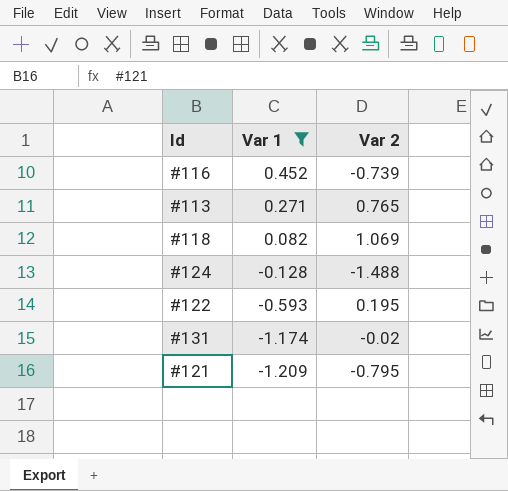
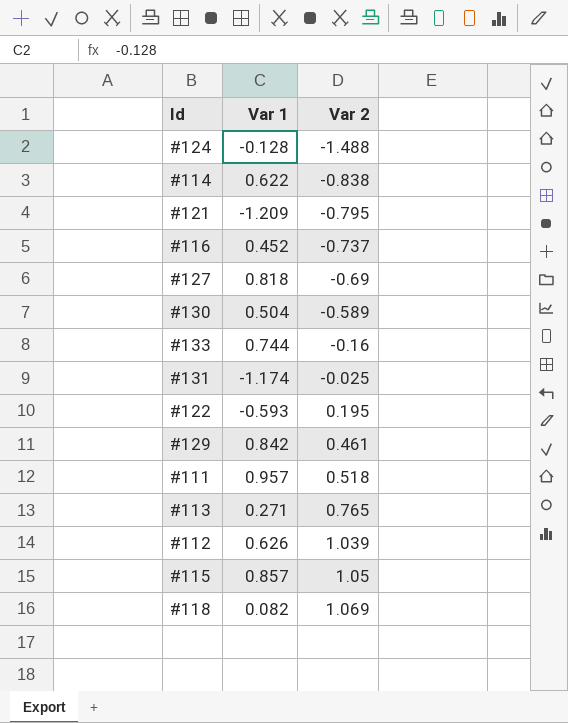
filter: Var 1 <= 0.452 -> none
row order: Var 1 descending -> Var 2 ascending
#116 | Var 2: -0.739 -> -0.737
#131 | Var 2: -0.02 -> -0.025

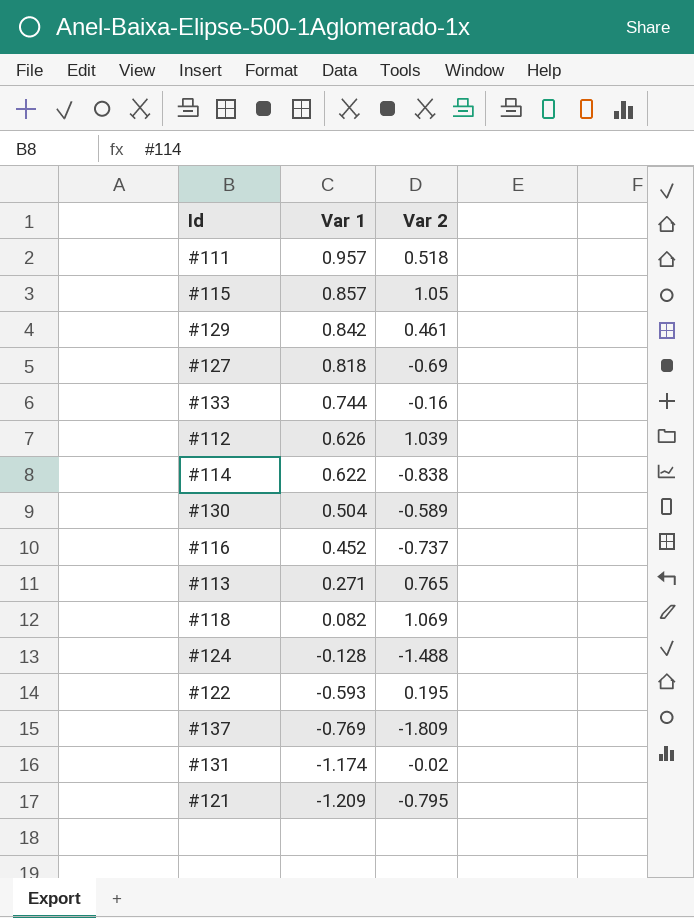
row order: Var 2 ascending -> Var 1 descending
row #137: none -> -0.769 | -1.809
#131 | Var 2: -0.025 -> -0.02

